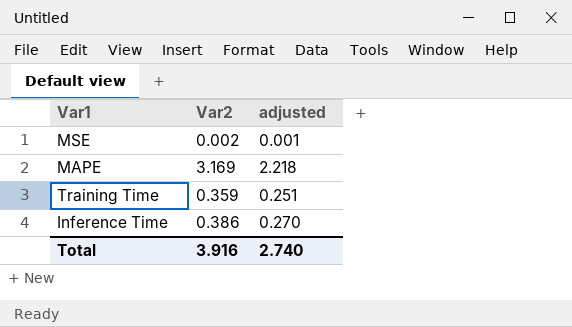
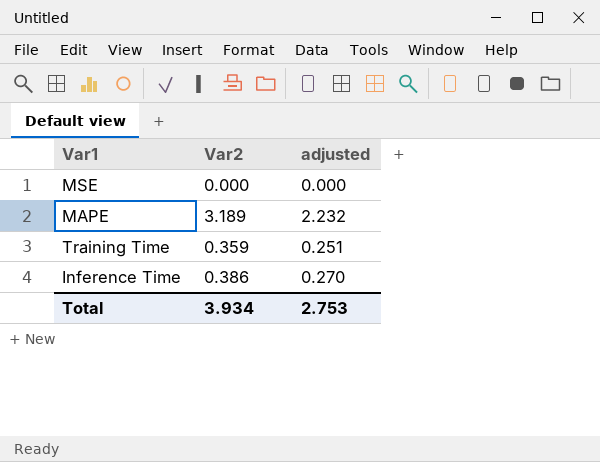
MSE | Var2: 0.002 -> 0.000
MSE | adjusted: 0.001 -> 0.000
MAPE | Var2: 3.169 -> 3.189
MAPE | adjusted: 2.218 -> 2.232
Total | Var2: 3.916 -> 3.934
Total | adjusted: 2.740 -> 2.753

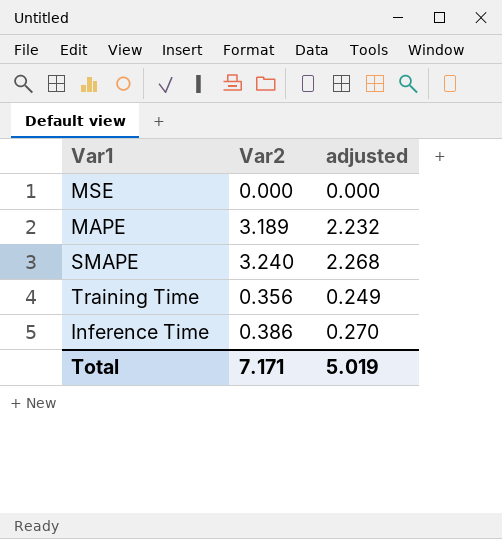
row SMAPE: none -> 3.240 | 2.268
Training Time | Var2: 0.359 -> 0.356
Training Time | adjusted: 0.251 -> 0.249
Total | Var2: 3.934 -> 7.171
Total | adjusted: 2.753 -> 5.019

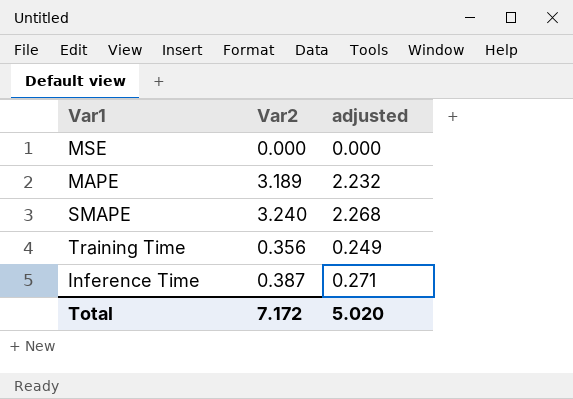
Inference Time | Var2: 0.386 -> 0.387
Inference Time | adjusted: 0.270 -> 0.271
Total | Var2: 7.171 -> 7.172
Total | adjusted: 5.019 -> 5.020

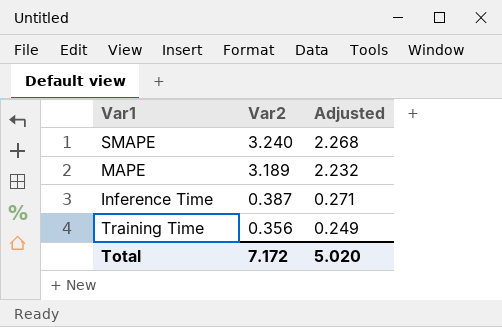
row order: none -> Var2 descending
column name: adjusted -> Adjusted
row MSE: 0.000 | 0.000 -> none

